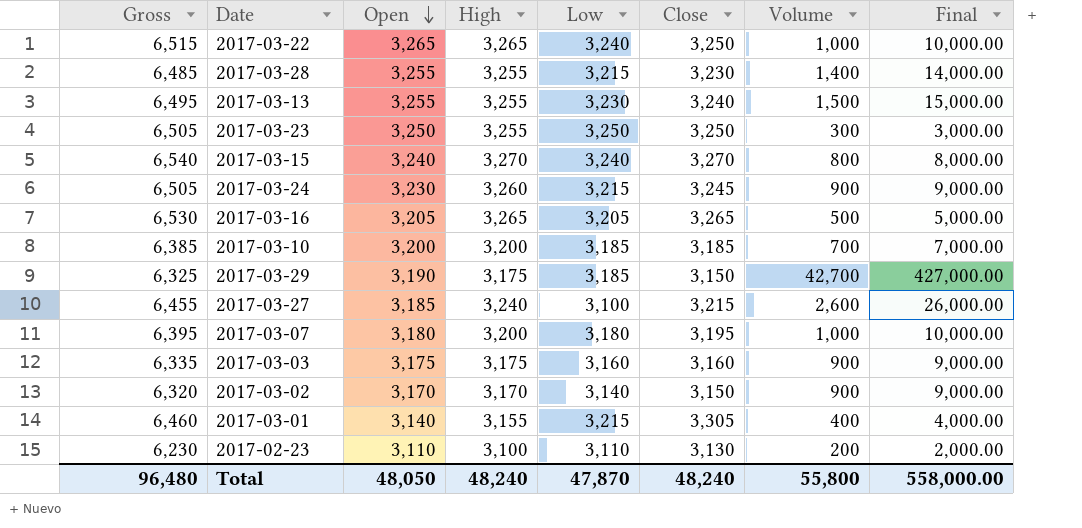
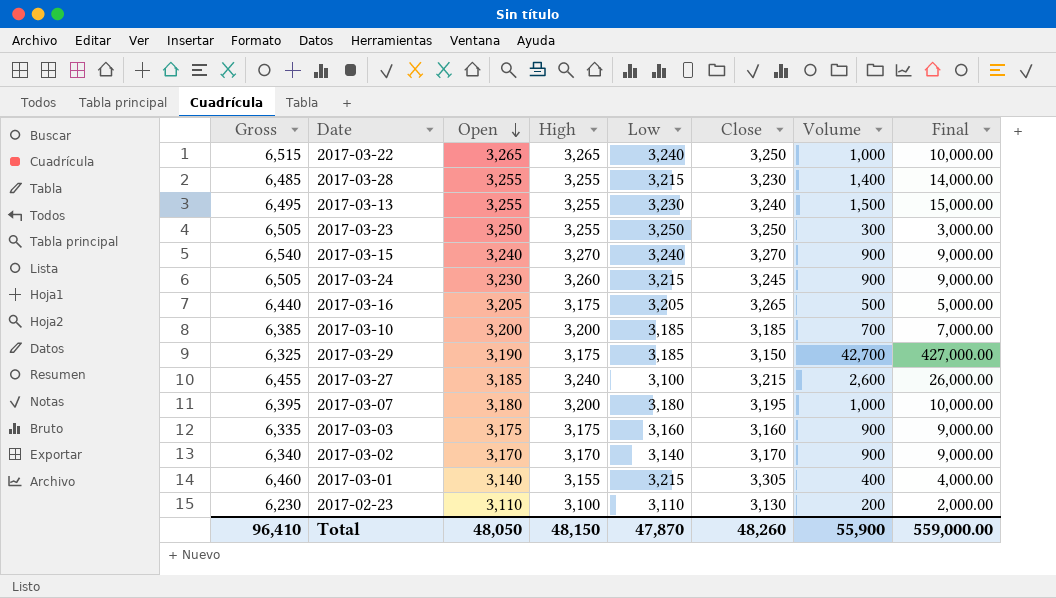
2017-03-15 | Volume: 800 -> 900
2017-03-15 | Final: 8,000.00 -> 9,000.00
2017-03-16 | Gross: 6,530 -> 6,440
2017-03-16 | High: 3,265 -> 3,175
2017-03-02 | Gross: 6,320 -> 6,340
2017-03-02 | Close: 3,150 -> 3,170
Total | Gross: 96,480 -> 96,410
Total | High: 48,240 -> 48,150
Total | Close: 48,240 -> 48,260
Total | Volume: 55,800 -> 55,900
Total | Final: 558,000.00 -> 559,000.00

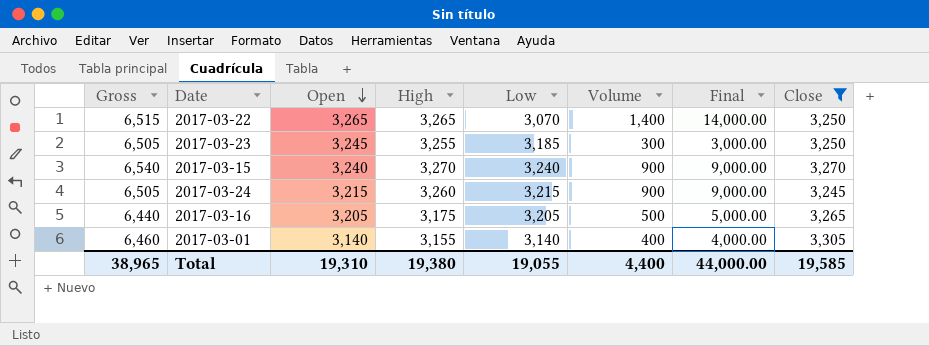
filter: none -> Close >= 3,245
column Close | position: 6 -> 8
2017-03-22 | Low: 3,240 -> 3,070
2017-03-22 | Volume: 1,000 -> 1,400
2017-03-22 | Final: 10,000.00 -> 14,000.00
2017-03-23 | Open: 3,250 -> 3,245
2017-03-23 | Low: 3,250 -> 3,185
2017-03-24 | Open: 3,230 -> 3,215
2017-03-01 | Low: 3,215 -> 3,140
Total | Gross: 96,410 -> 38,965
Total | Open: 48,050 -> 19,310
Total | High: 48,150 -> 19,380
Total | Low: 47,870 -> 19,055
Total | Volume: 55,900 -> 4,400
Total | Final: 559,000.00 -> 44,000.00
Total | Close: 48,260 -> 19,585

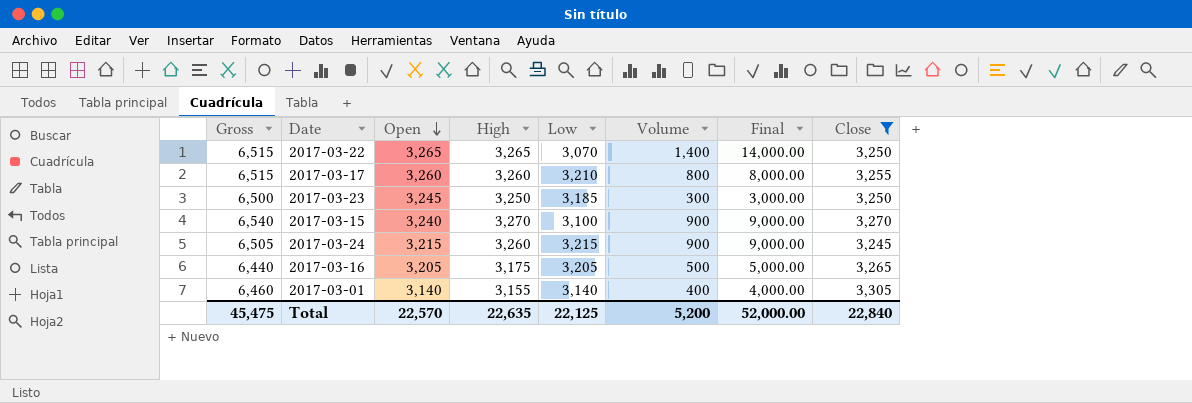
row 2017-03-17: none -> 6,515 | 3,260 | 3,260 | 3,210 | 800 | 8,000.00 | 3,255
2017-03-23 | Gross: 6,505 -> 6,500
2017-03-23 | High: 3,255 -> 3,250
2017-03-15 | Low: 3,240 -> 3,100
Total | Gross: 38,965 -> 45,475
Total | Open: 19,310 -> 22,570
Total | High: 19,380 -> 22,635
Total | Low: 19,055 -> 22,125
Total | Volume: 4,400 -> 5,200
Total | Final: 44,000.00 -> 52,000.00
Total | Close: 19,585 -> 22,840

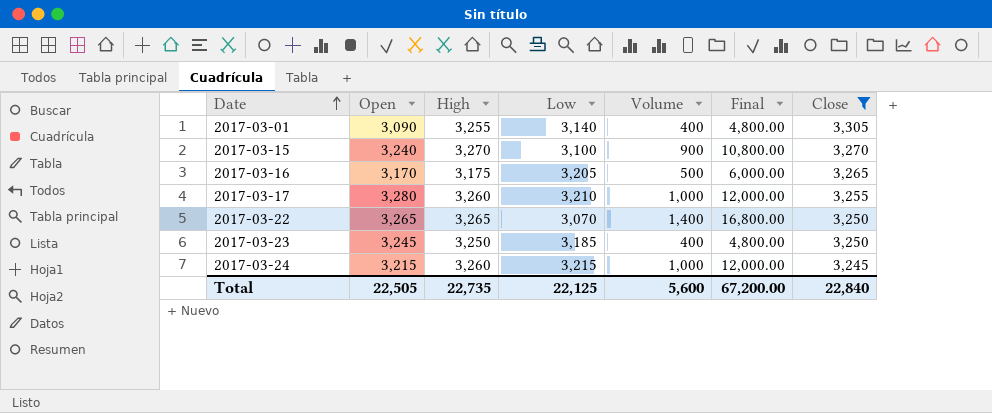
row order: Open descending -> Date ascending
column Gross | formula: [High] + [Close] -> none
column Final | formula: [Volume] * 10 -> [Volume] * 12
2017-03-01 | Open: 3,140 -> 3,090
2017-03-01 | High: 3,155 -> 3,255
2017-03-16 | Open: 3,205 -> 3,170
2017-03-17 | Open: 3,260 -> 3,280
2017-03-17 | Volume: 800 -> 1,000
2017-03-23 | Volume: 300 -> 400
2017-03-24 | Volume: 900 -> 1,000
Total | Open: 22,570 -> 22,505
Total | High: 22,635 -> 22,735
Total | Volume: 5,200 -> 5,600
Total | Final: 52,000.00 -> 67,200.00

